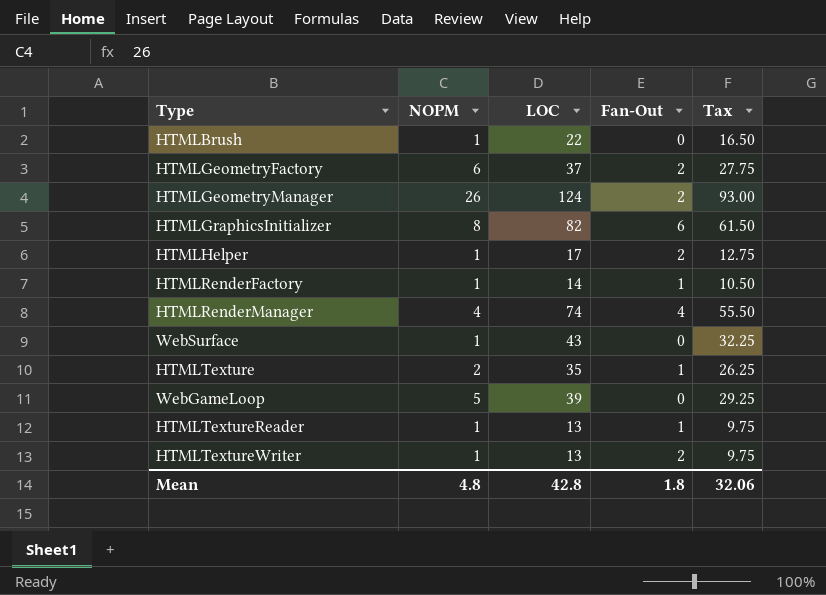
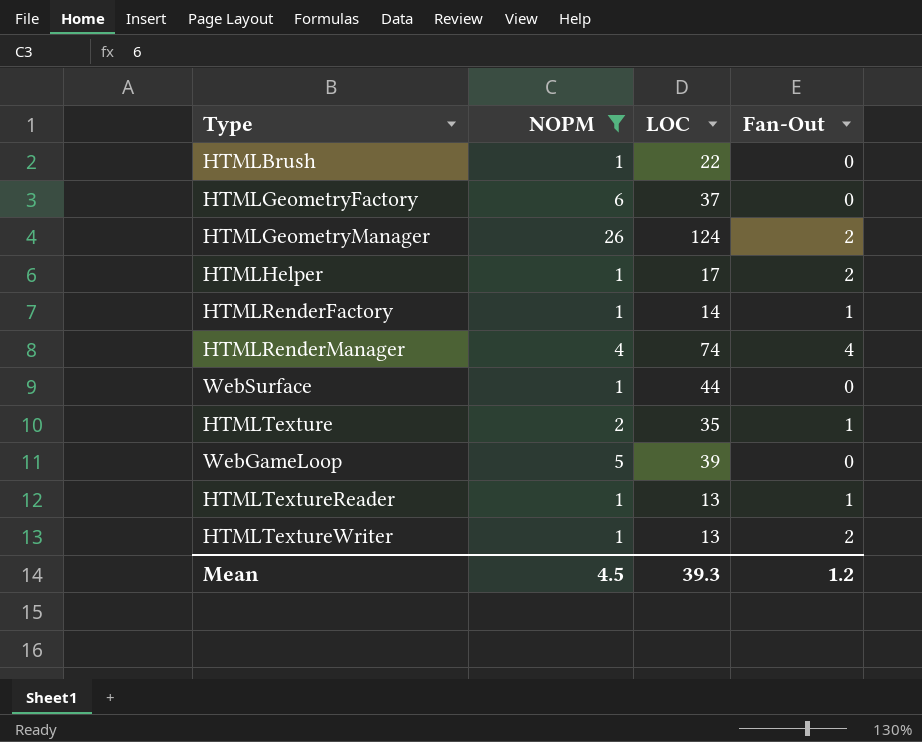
filter: none -> NOPM != 8
column Tax | formula: [LOC] * 0.75 -> none
HTMLGeometryFactory | Fan-Out: 2 -> 0
WebSurface | LOC: 43 -> 44
Mean | NOPM: 4.8 -> 4.5
Mean | LOC: 42.8 -> 39.3
Mean | Fan-Out: 1.8 -> 1.2

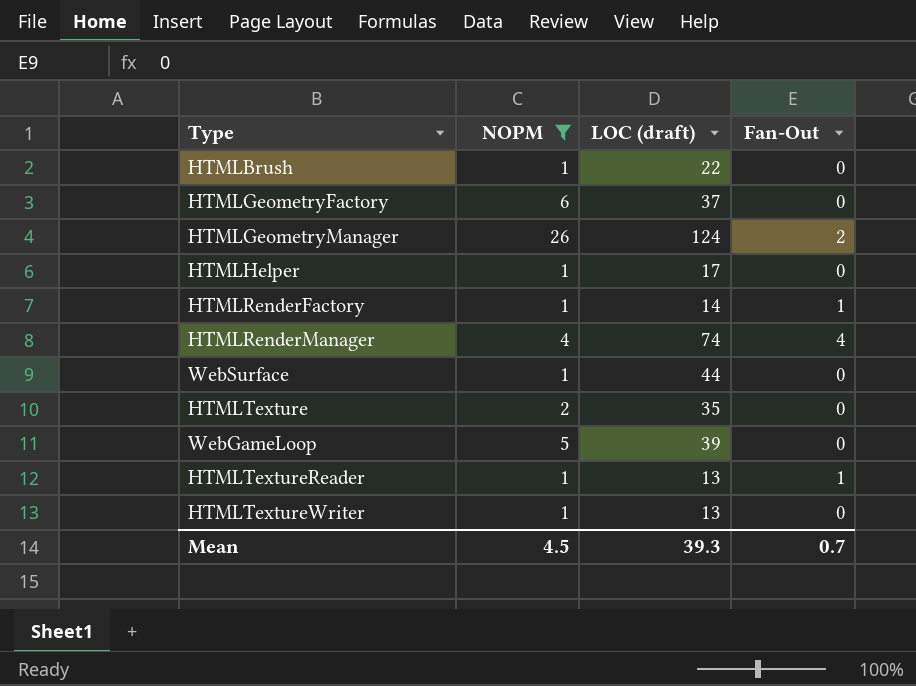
column name: LOC -> LOC (draft)
HTMLHelper | Fan-Out: 2 -> 0
HTMLTexture | Fan-Out: 1 -> 0
HTMLTextureWriter | Fan-Out: 2 -> 0
Mean | Fan-Out: 1.2 -> 0.7

